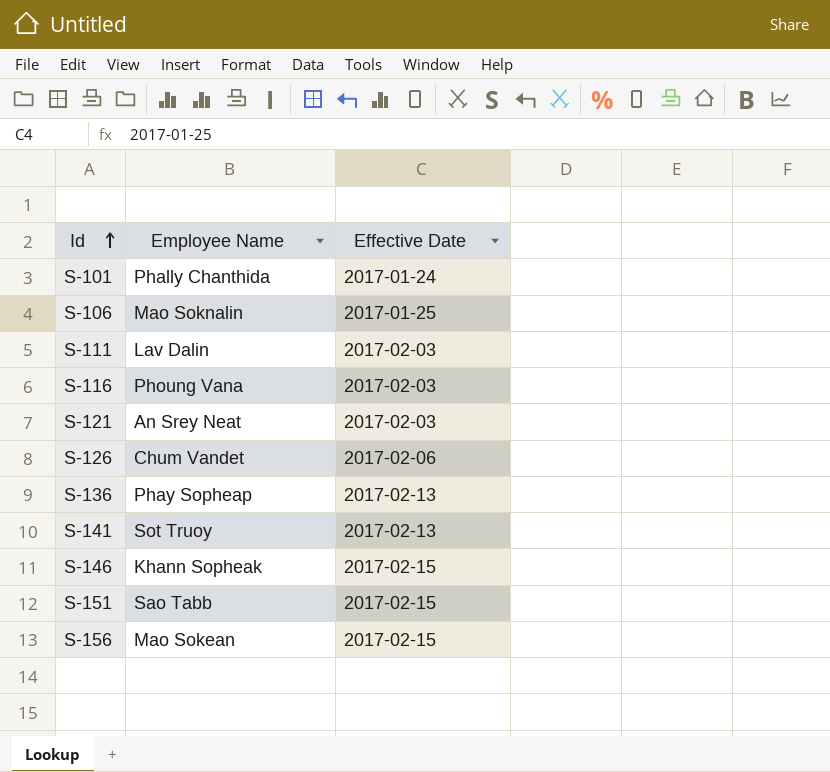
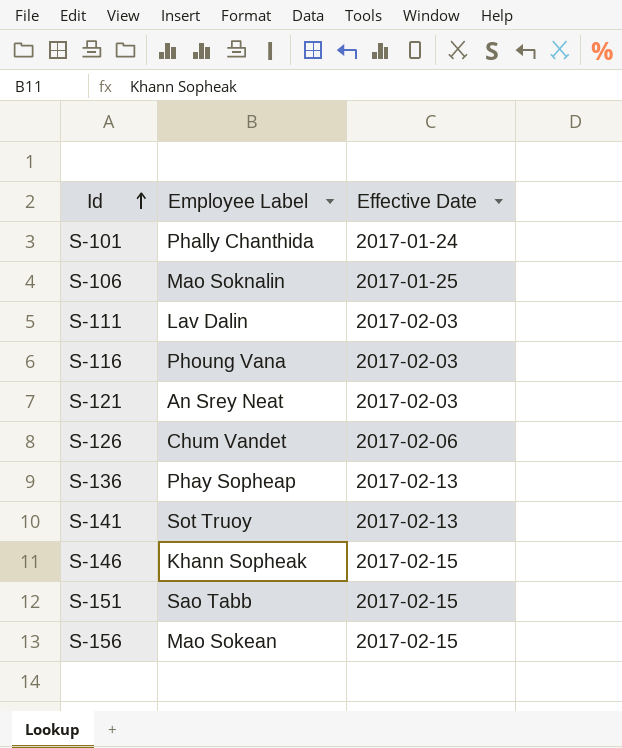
column name: Employee Name -> Employee Label

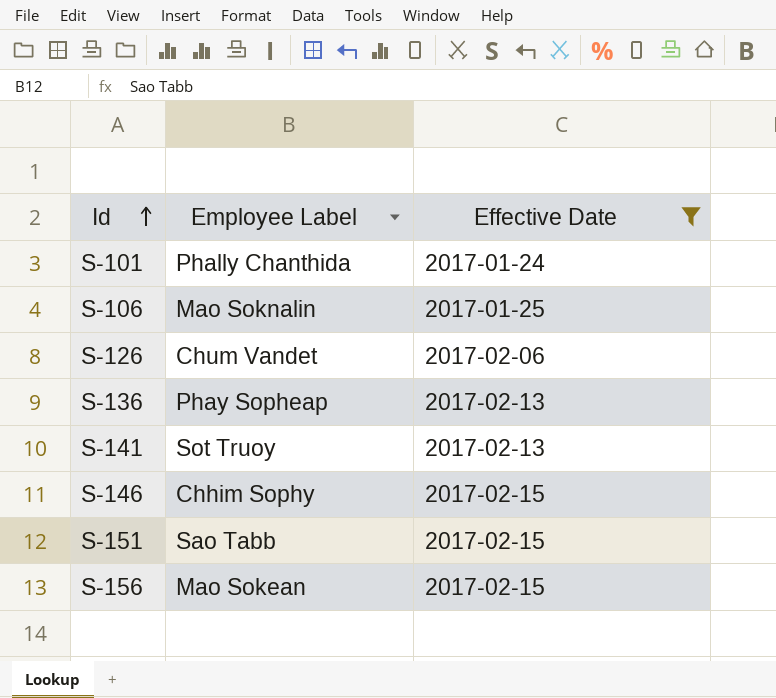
filter: none -> Effective Date != 2017-02-03
S-146 | Employee Label: Khann Sopheak -> Chhim Sophy

